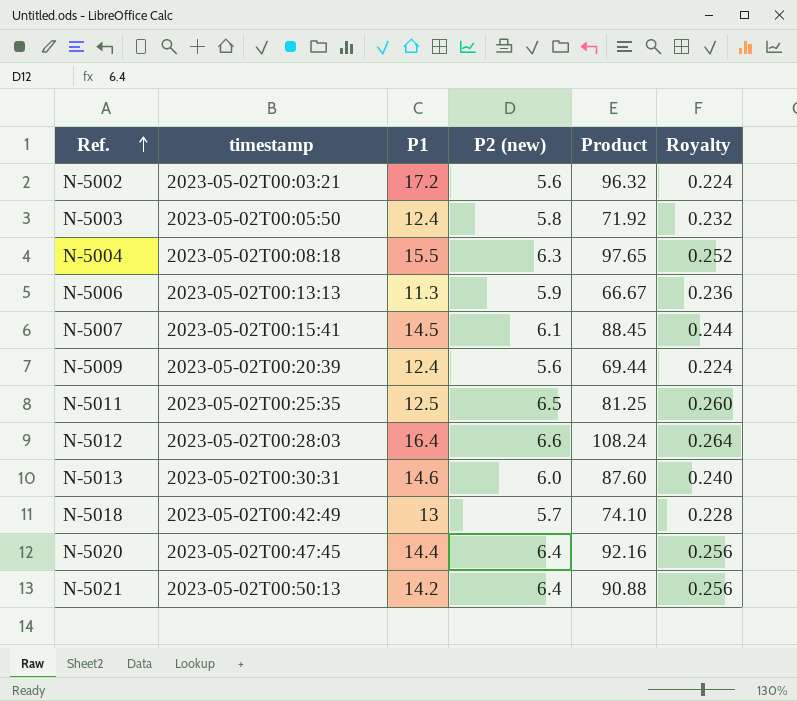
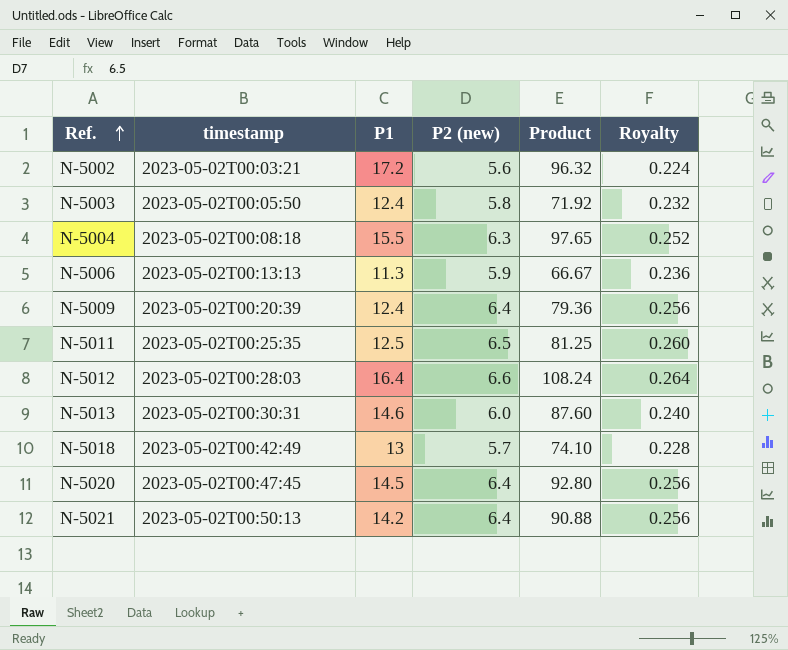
row N-5007: 2023-05-02T00:15:41 | 14.5 | 6.1 | 88.45 | 0.244 -> none
N-5009 | P2 (new): 5.6 -> 6.4
N-5009 | Product: 69.44 -> 79.36
N-5009 | Royalty: 0.224 -> 0.256
N-5020 | P1: 14.4 -> 14.5
N-5020 | Product: 92.16 -> 92.80

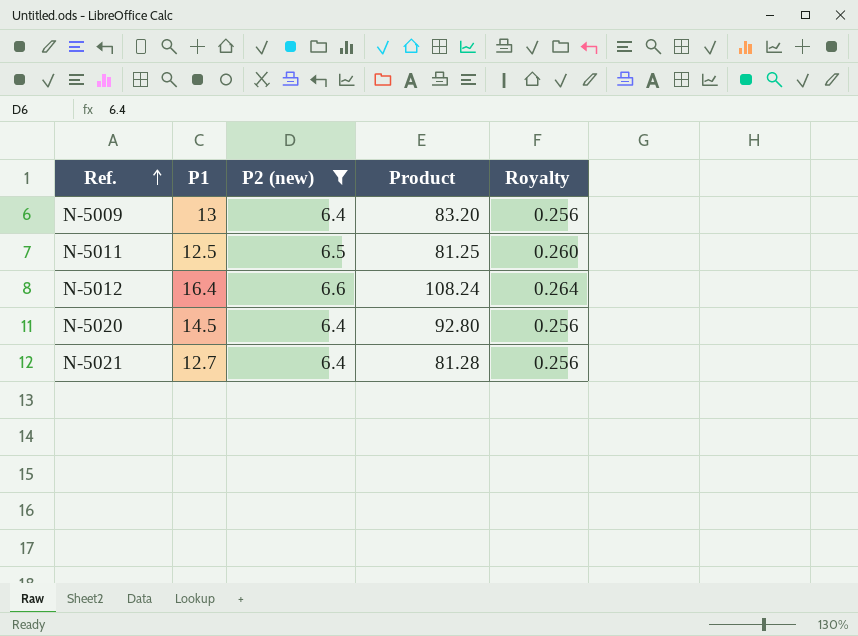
filter: none -> P2 (new) >= 6.4
column timestamp | position: 2 -> none
N-5009 | P1: 12.4 -> 13
N-5009 | Product: 79.36 -> 83.20
N-5021 | P1: 14.2 -> 12.7
N-5021 | Product: 90.88 -> 81.28

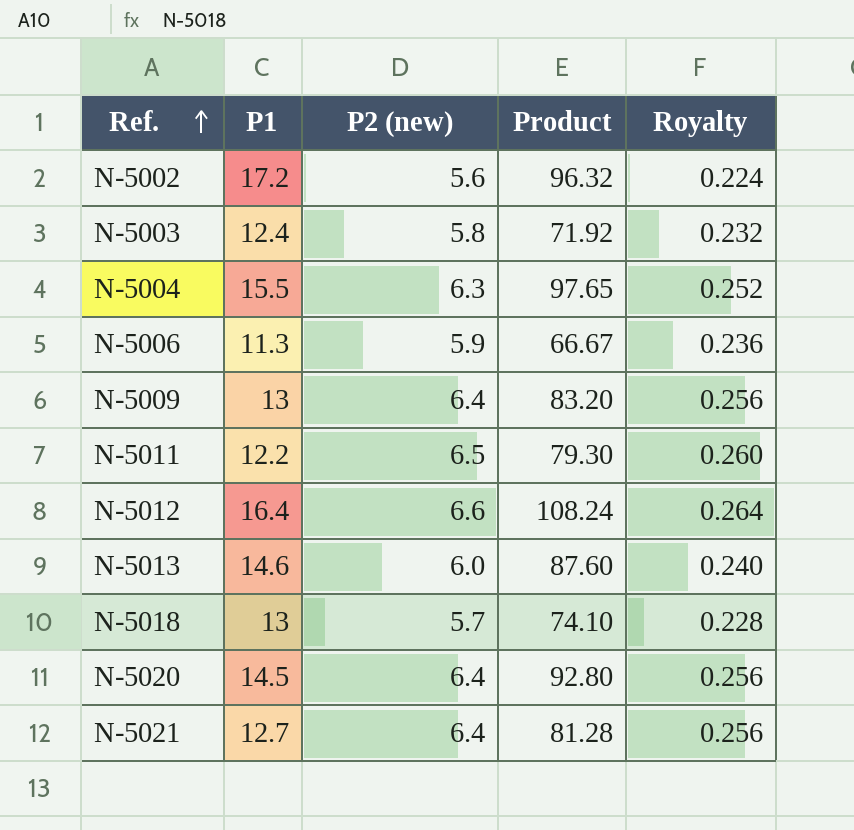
filter: P2 (new) >= 6.4 -> none
N-5011 | P1: 12.5 -> 12.2
N-5011 | Product: 81.25 -> 79.30

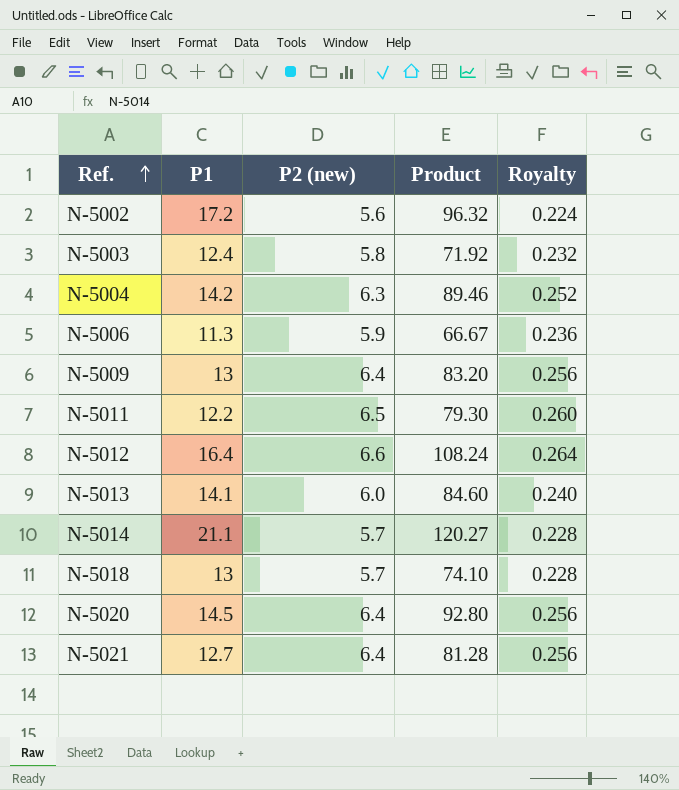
N-5004 | P1: 15.5 -> 14.2
N-5004 | Product: 97.65 -> 89.46
N-5013 | P1: 14.6 -> 14.1
N-5013 | Product: 87.60 -> 84.60
row N-5014: none -> 21.1 | 5.7 | 120.27 | 0.228

